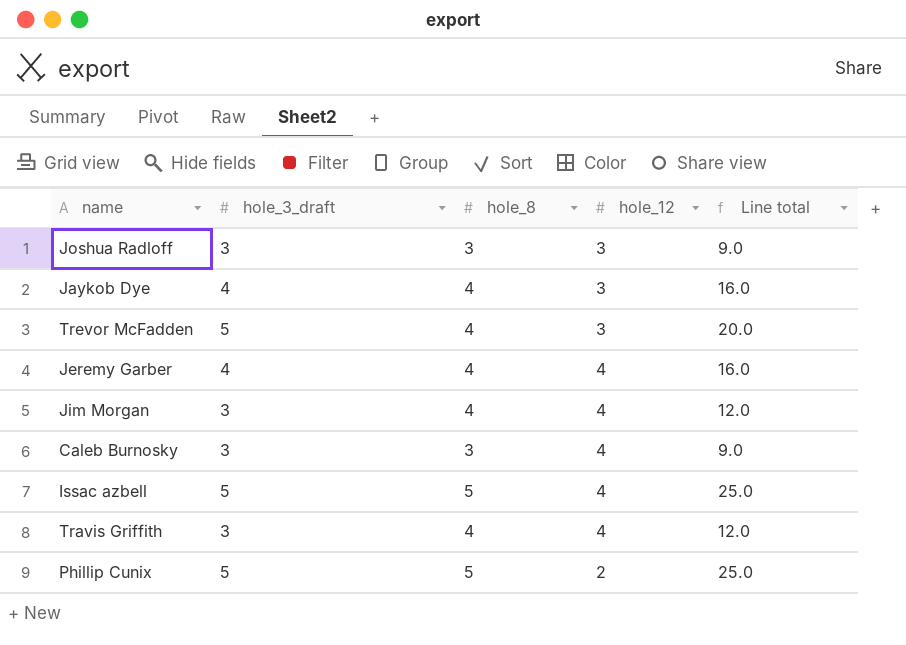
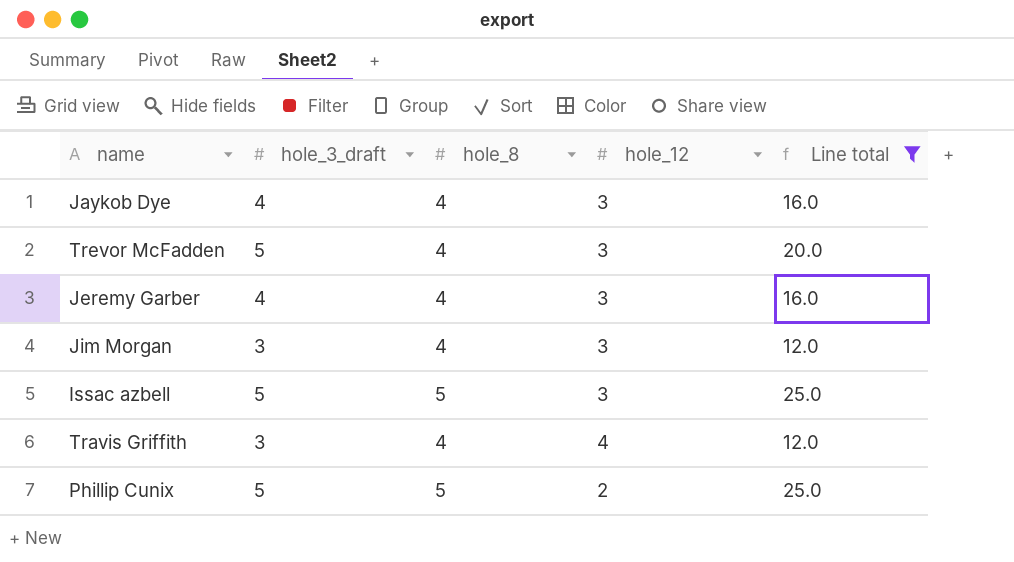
filter: none -> Line total != 9.0
Jeremy Garber | hole_12: 4 -> 3
Jim Morgan | hole_12: 4 -> 3
Issac azbell | hole_12: 4 -> 3

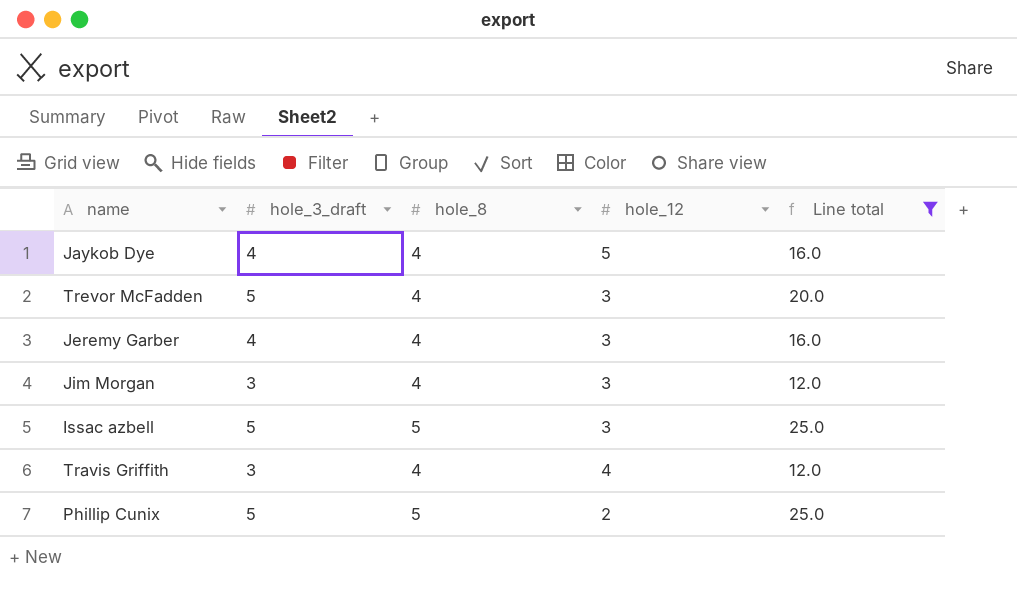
Jaykob Dye | hole_12: 3 -> 5

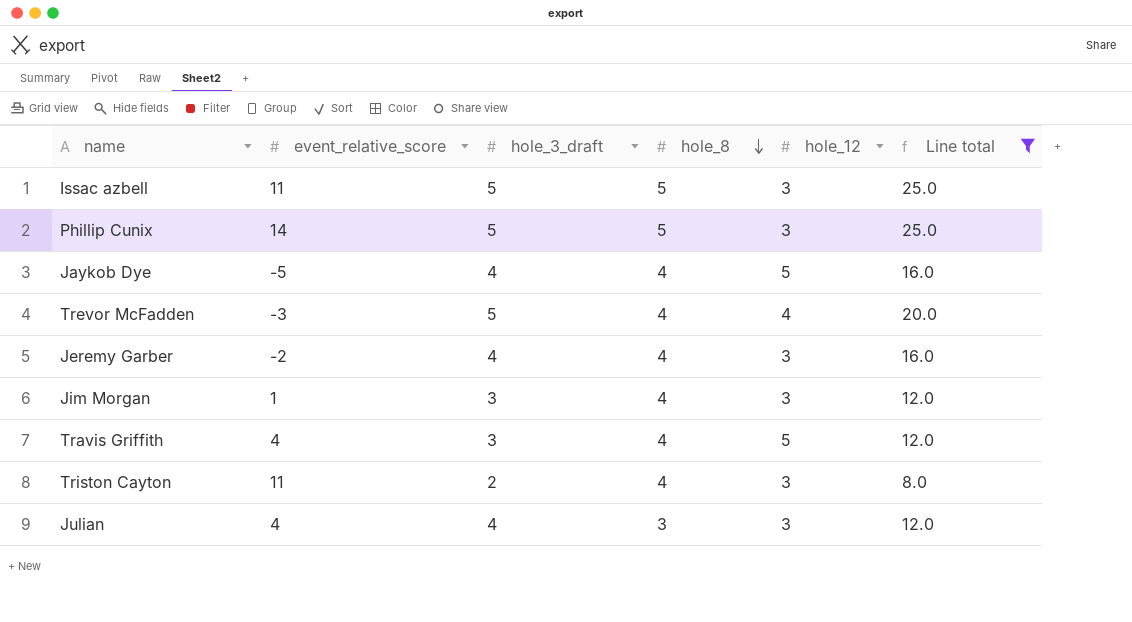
row order: none -> hole_8 descending
column event_relative_score | position: none -> 2
Phillip Cunix | hole_12: 2 -> 3
Trevor McFadden | hole_12: 3 -> 4
Travis Griffith | hole_12: 4 -> 5
row Triston Cayton: none -> 11 | 2 | 4 | 3 | 8.0
row Julian: none -> 4 | 4 | 3 | 3 | 12.0

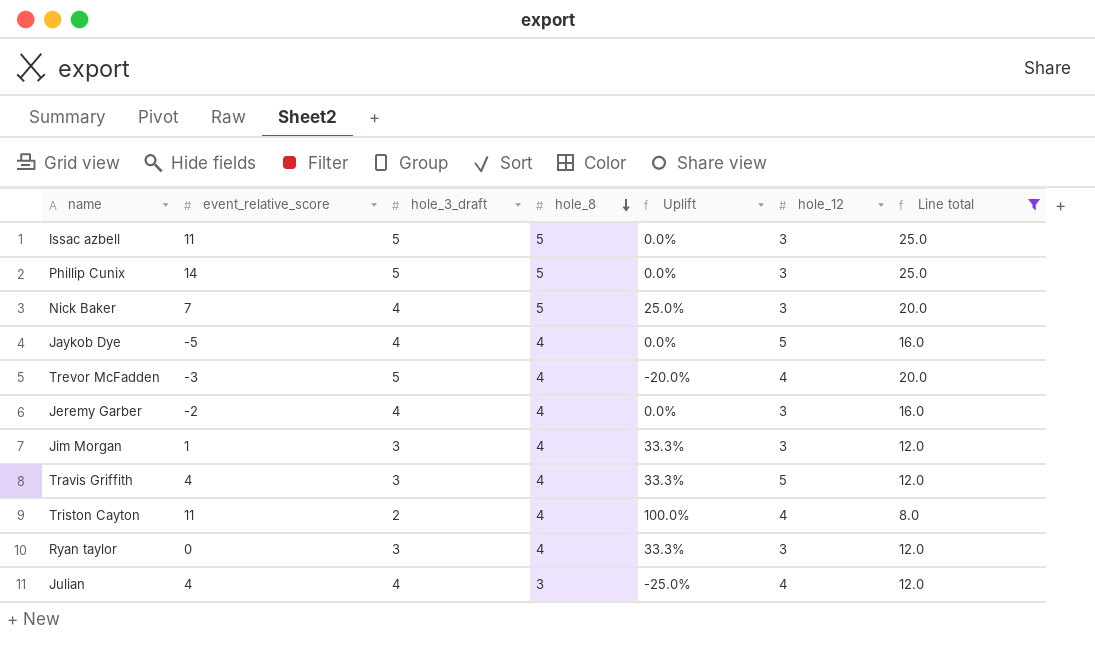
column Uplift | formula: none -> ([hole_8] - [hole_3_draft]) / [hole_3_draft]
row Nick Baker: none -> 7 | 4 | 5 | 25.0% | 3 | 20.0
Triston Cayton | hole_12: 3 -> 4
row Ryan taylor: none -> 0 | 3 | 4 | 33.3% | 3 | 12.0
Julian | hole_12: 3 -> 4

